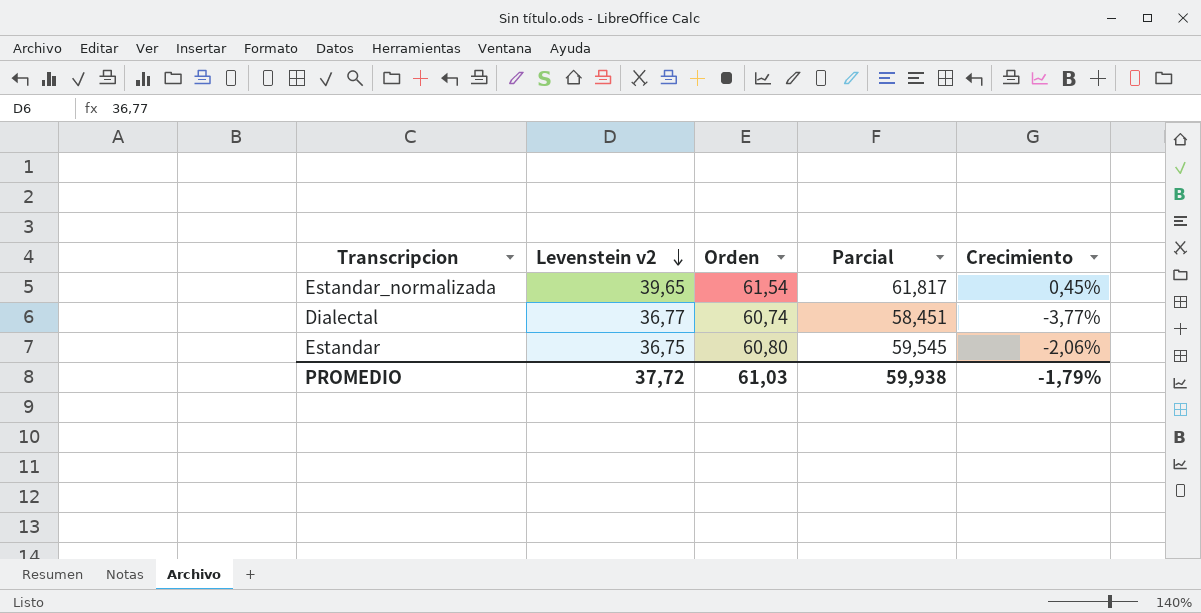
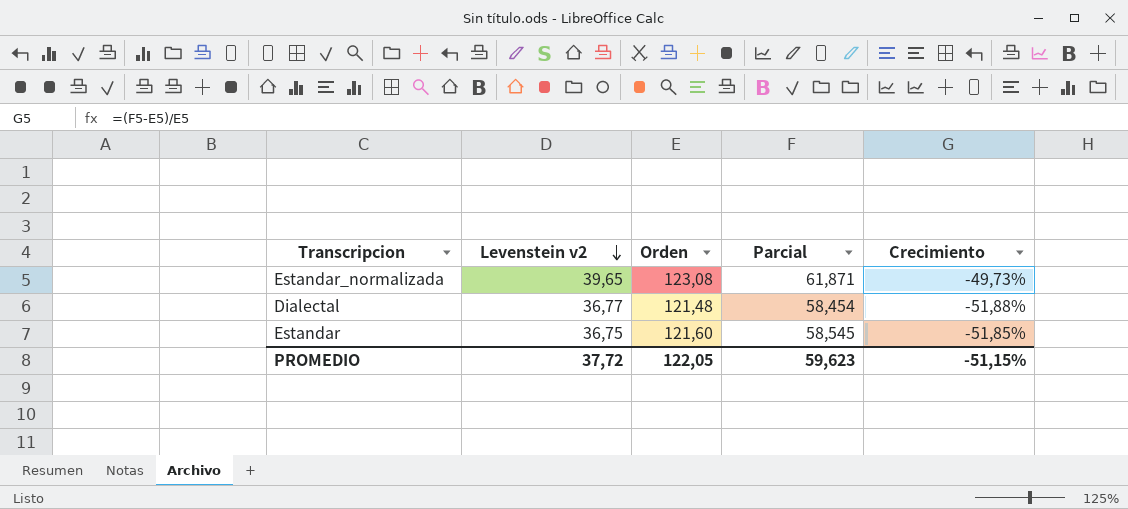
Estandar_normalizada | Orden: 61,54 -> 123,08
Estandar_normalizada | Parcial: 61,817 -> 61,871
Estandar_normalizada | Crecimiento: 0,45% -> -49,73%
Dialectal | Orden: 60,74 -> 121,48
Dialectal | Parcial: 58,451 -> 58,454
Dialectal | Crecimiento: -3,77% -> -51,88%
Estandar | Orden: 60,80 -> 121,60
Estandar | Parcial: 59,545 -> 58,545
Estandar | Crecimiento: -2,06% -> -51,85%
PROMEDIO | Orden: 61,03 -> 122,05
PROMEDIO | Parcial: 59,938 -> 59,623
PROMEDIO | Crecimiento: -1,79% -> -51,15%

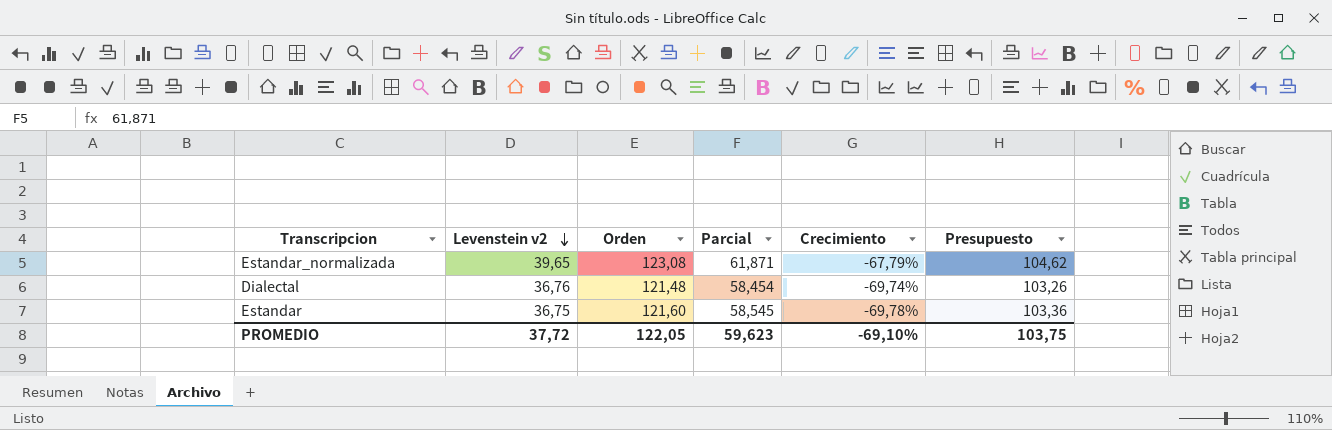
column Crecimiento | formula: ([Parcial] - [Orden]) / [Orden] -> ([Levenstein v2] - [Orden]) / [Orden]
column Presupuesto | formula: none -> [Orden] * 0,85
Dialectal | Levenstein v2: 36,77 -> 36,76
PROMEDIO | Crecimiento: -51,15% -> -69,10%

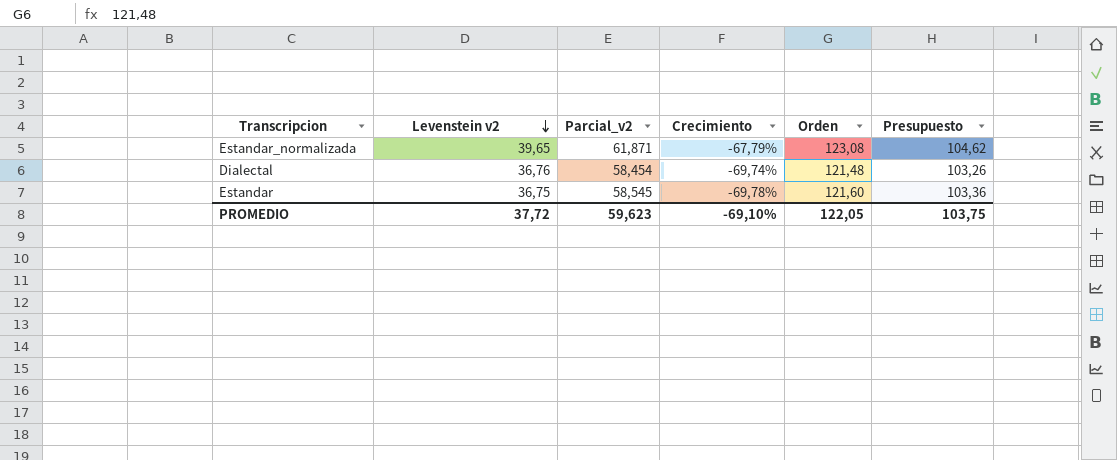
column name: Parcial -> Parcial_v2
column Orden | position: 3 -> 5

